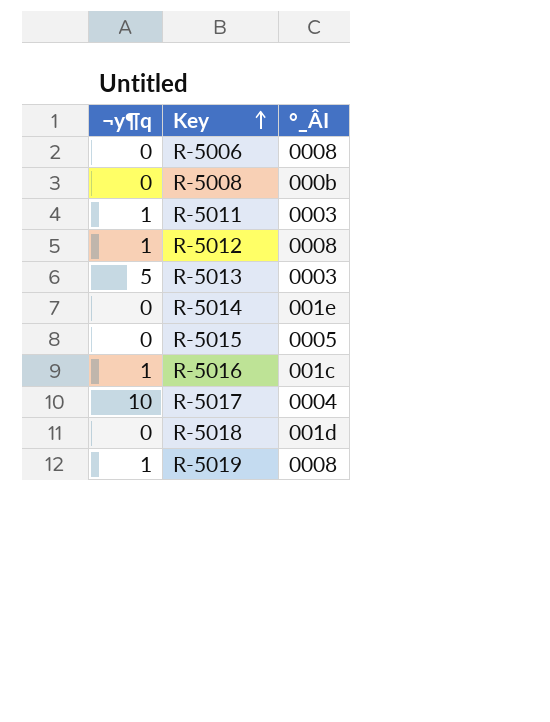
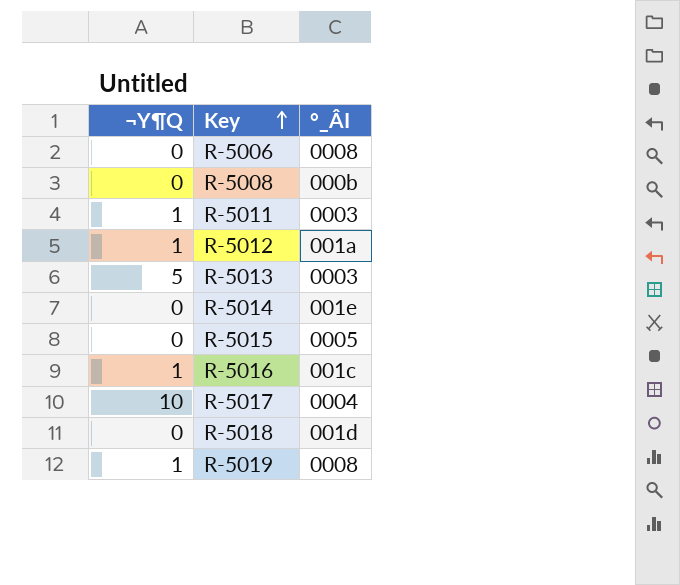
column name: ¬y¶q -> ¬Y¶Q
R-5012 | °_ÂI: 0008 -> 001a

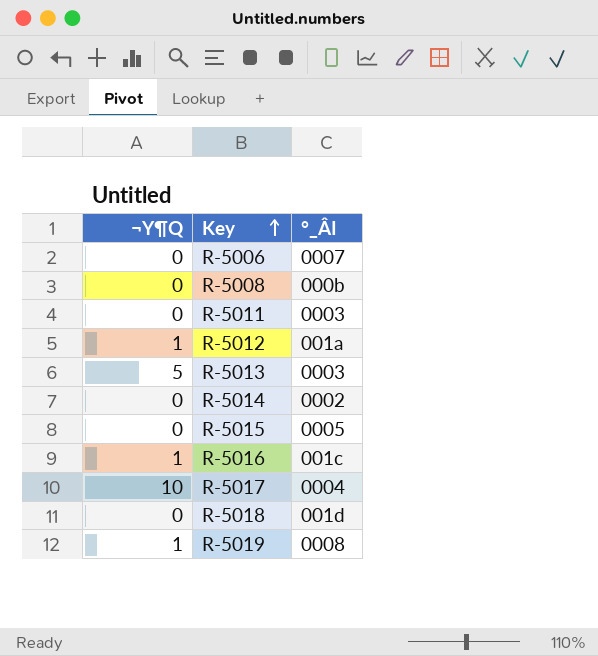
R-5006 | °_ÂI: 0008 -> 0007
R-5011 | ¬Y¶Q: 1 -> 0
R-5014 | °_ÂI: 001e -> 0002

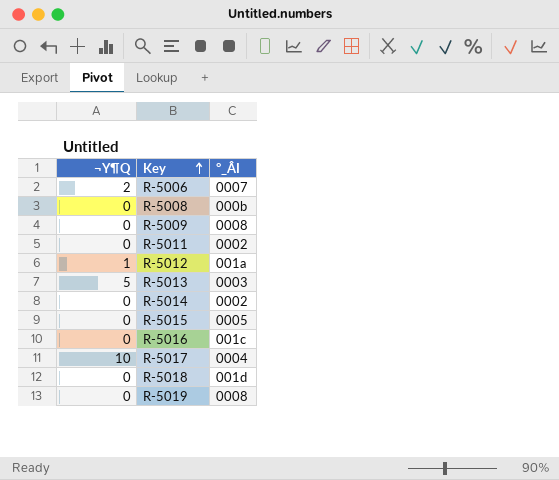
R-5006 | ¬Y¶Q: 0 -> 2
row R-5009: none -> 0 | 0008
R-5011 | °_ÂI: 0003 -> 0002
R-5016 | ¬Y¶Q: 1 -> 0
R-5019 | ¬Y¶Q: 1 -> 0

